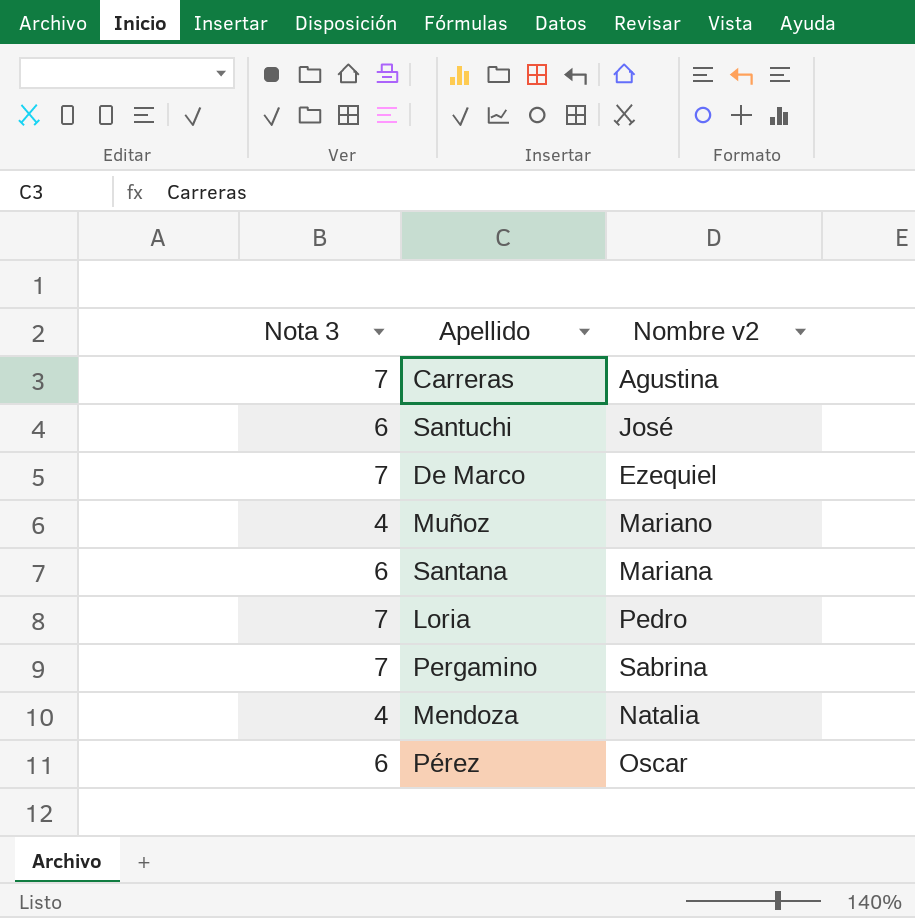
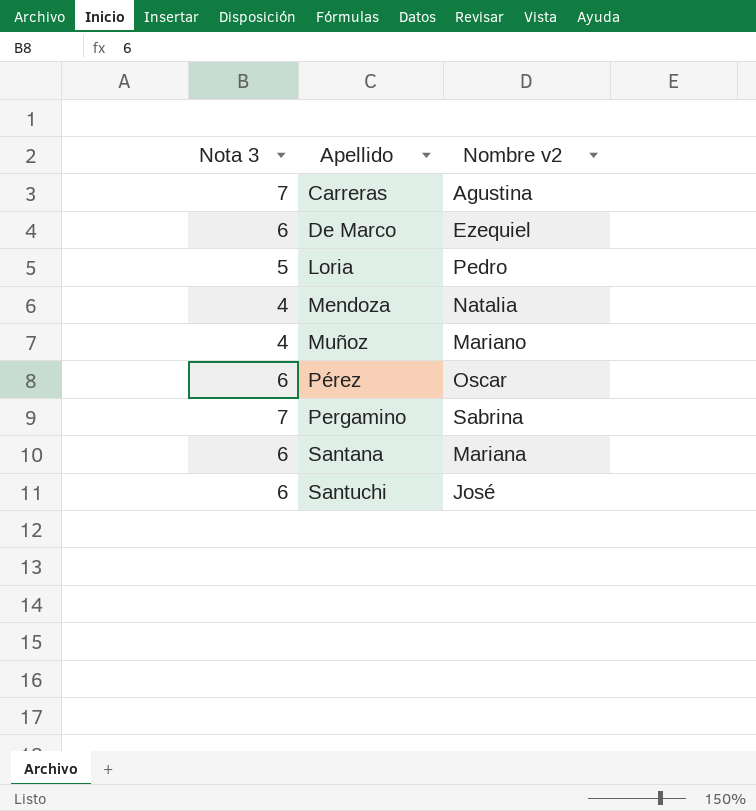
row order: none -> Apellido ascending
De Marco | Nota 3: 7 -> 6
Loria | Nota 3: 7 -> 5

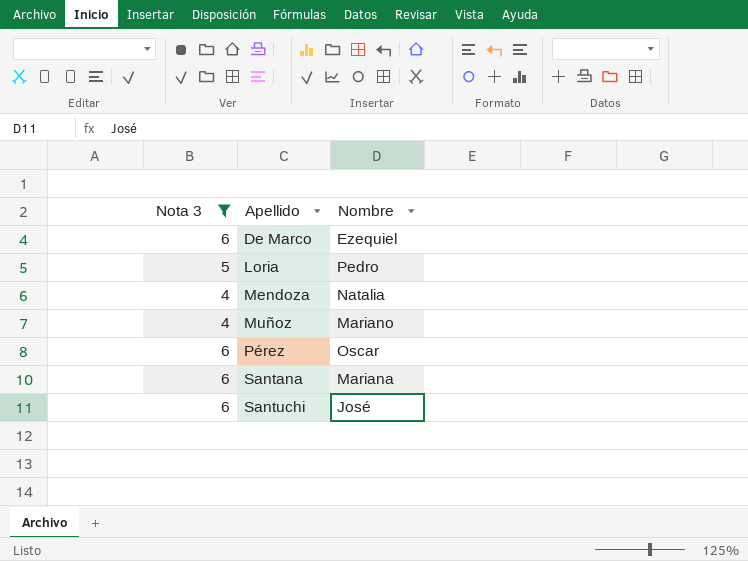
filter: none -> Nota 3 != 7
column name: Nombre v2 -> Nombre

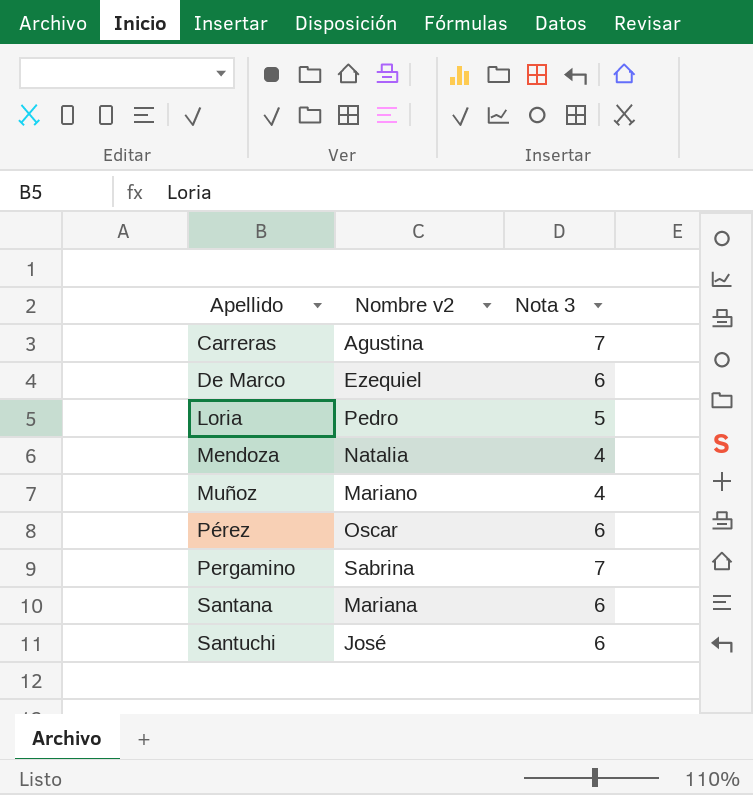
filter: Nota 3 != 7 -> none
column name: Nombre -> Nombre v2
column Nota 3 | position: 1 -> 3

